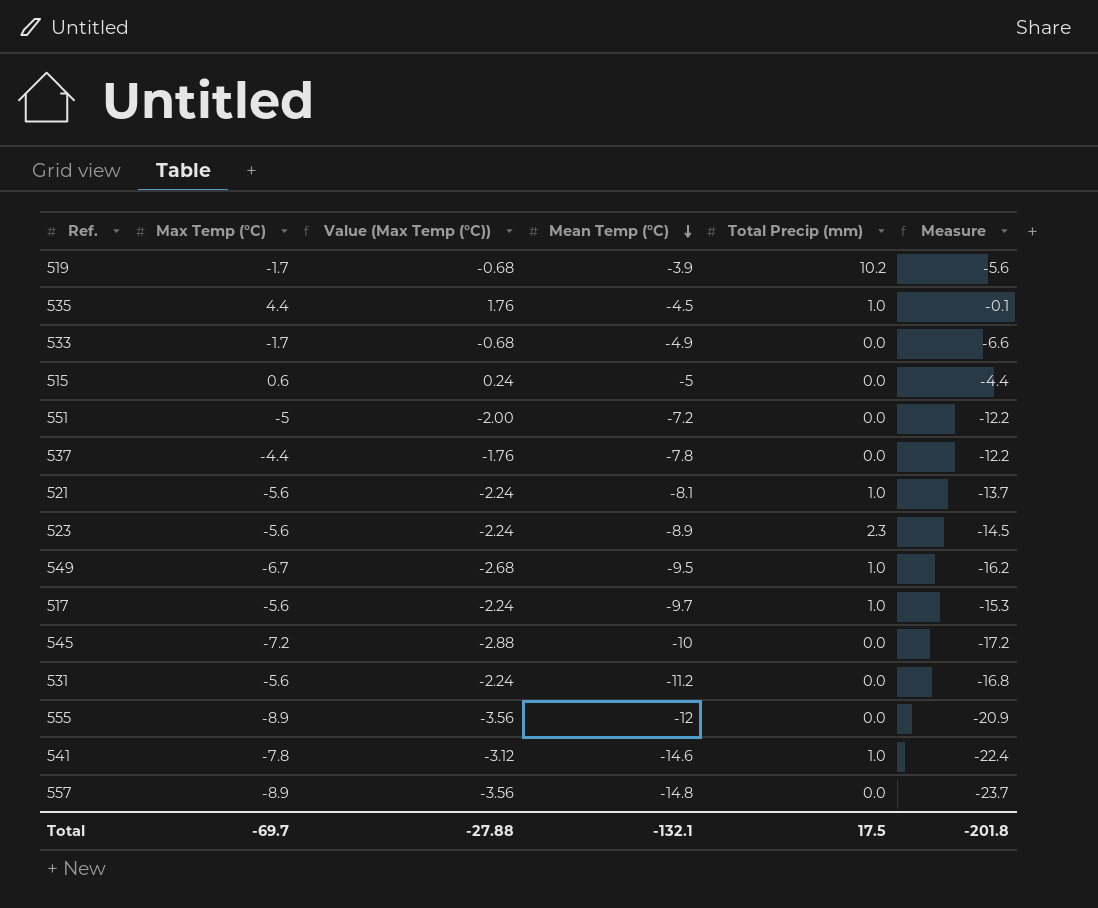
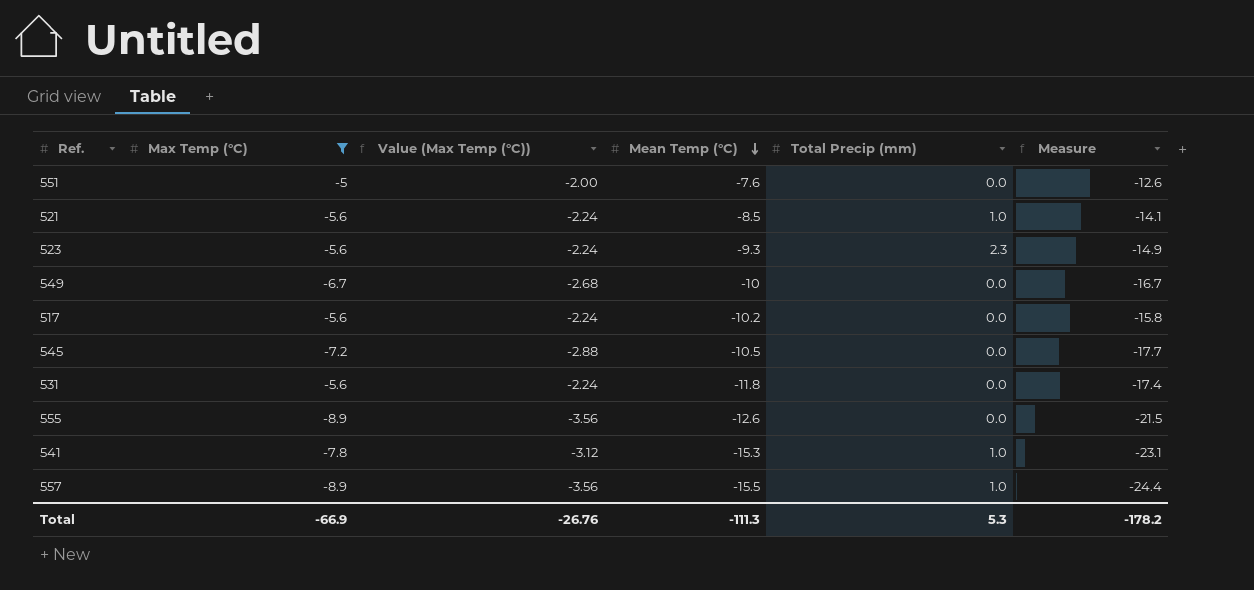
filter: none -> Max Temp (°C) <= -5
551 | Mean Temp (°C): -7.2 -> -7.6
551 | Measure: -12.2 -> -12.6
521 | Mean Temp (°C): -8.1 -> -8.5
521 | Measure: -13.7 -> -14.1
523 | Mean Temp (°C): -8.9 -> -9.3
523 | Measure: -14.5 -> -14.9
549 | Mean Temp (°C): -9.5 -> -10
549 | Total Precip (mm): 1.0 -> 0.0
549 | Measure: -16.2 -> -16.7
517 | Mean Temp (°C): -9.7 -> -10.2
517 | Total Precip (mm): 1.0 -> 0.0
517 | Measure: -15.3 -> -15.8
545 | Mean Temp (°C): -10 -> -10.5
545 | Measure: -17.2 -> -17.7
531 | Mean Temp (°C): -11.2 -> -11.8
531 | Measure: -16.8 -> -17.4
555 | Mean Temp (°C): -12 -> -12.6
555 | Measure: -20.9 -> -21.5
541 | Mean Temp (°C): -14.6 -> -15.3
541 | Measure: -22.4 -> -23.1
557 | Mean Temp (°C): -14.8 -> -15.5
557 | Total Precip (mm): 0.0 -> 1.0
557 | Measure: -23.7 -> -24.4
Total | Max Temp (°C): -69.7 -> -66.9
Total | Value (Max Temp (°C)): -27.88 -> -26.76
Total | Mean Temp (°C): -132.1 -> -111.3
Total | Total Precip (mm): 17.5 -> 5.3
Total | Measure: -201.8 -> -178.2

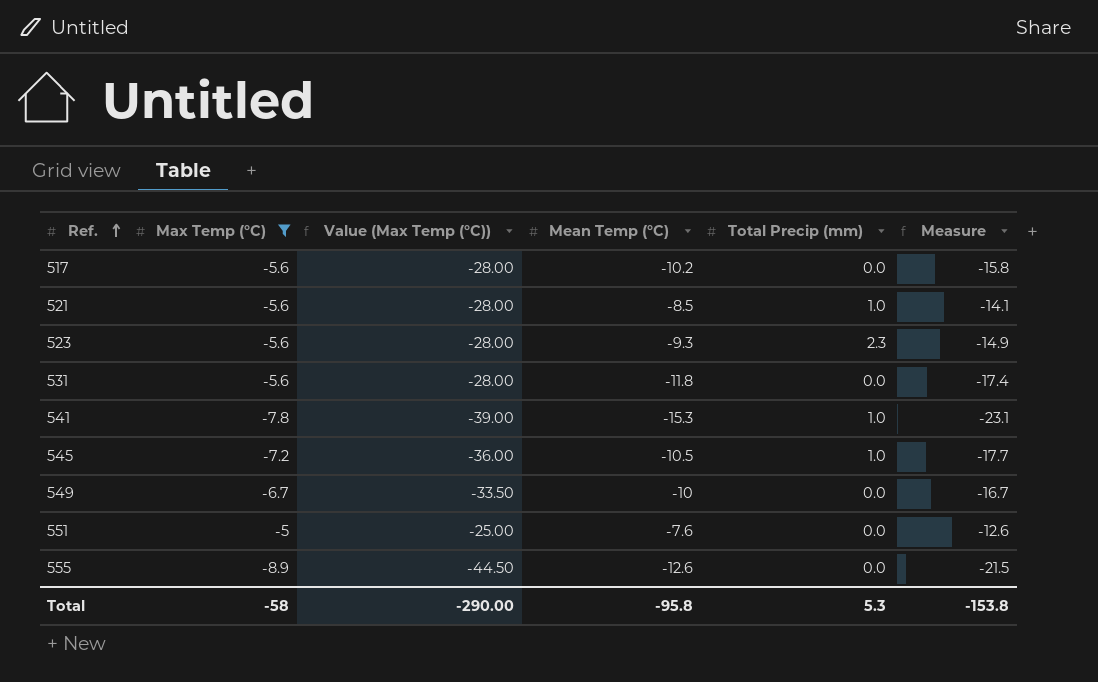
row order: Mean Temp (°C) descending -> Ref. ascending
column Value (Max Temp (°C)) | formula: [Max Temp (°C)] * 0.4 -> [Max Temp (°C)] * 5
row 557: -8.9 | -3.56 | -15.5 | 1.0 | -24.4 -> none
545 | Total Precip (mm): 0.0 -> 1.0
Total | Max Temp (°C): -66.9 -> -58
Total | Value (Max Temp (°C)): -26.76 -> -290.00
Total | Mean Temp (°C): -111.3 -> -95.8
Total | Measure: -178.2 -> -153.8

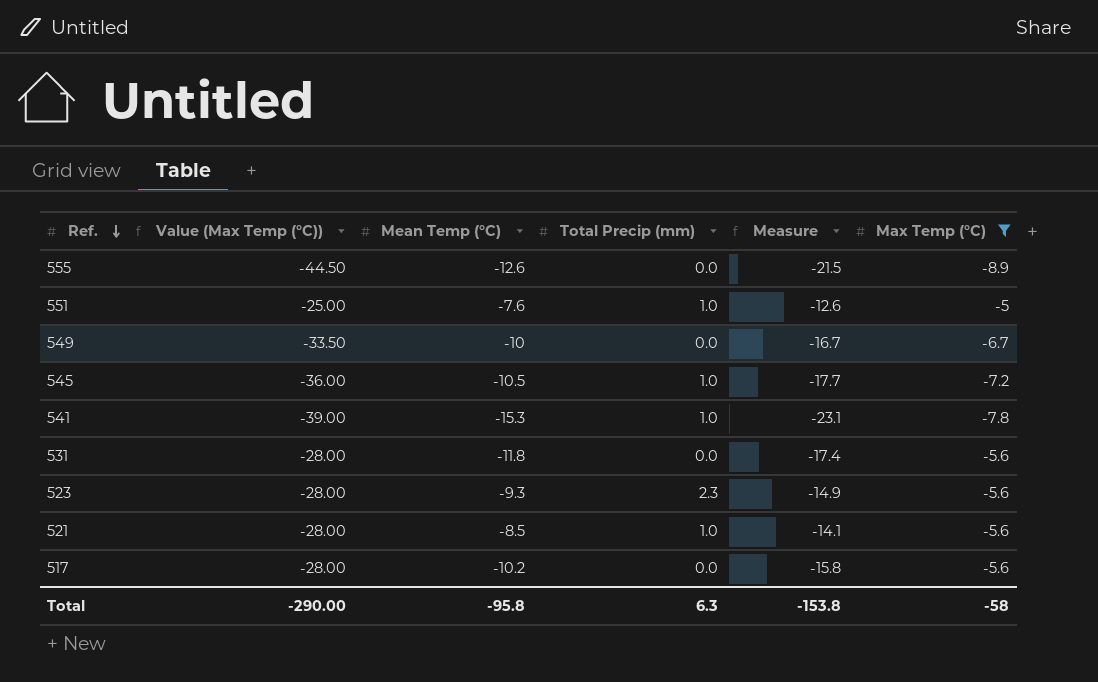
row order: Ref. ascending -> Ref. descending
column Max Temp (°C) | position: 2 -> 6
551 | Total Precip (mm): 0.0 -> 1.0
Total | Total Precip (mm): 5.3 -> 6.3

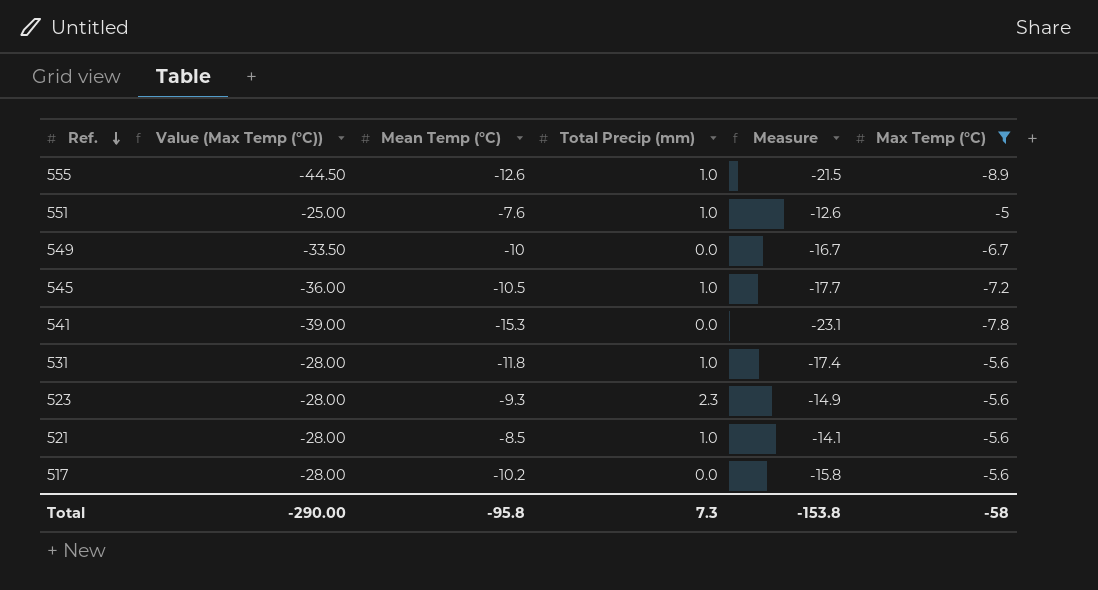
555 | Total Precip (mm): 0.0 -> 1.0
541 | Total Precip (mm): 1.0 -> 0.0
531 | Total Precip (mm): 0.0 -> 1.0
Total | Total Precip (mm): 6.3 -> 7.3

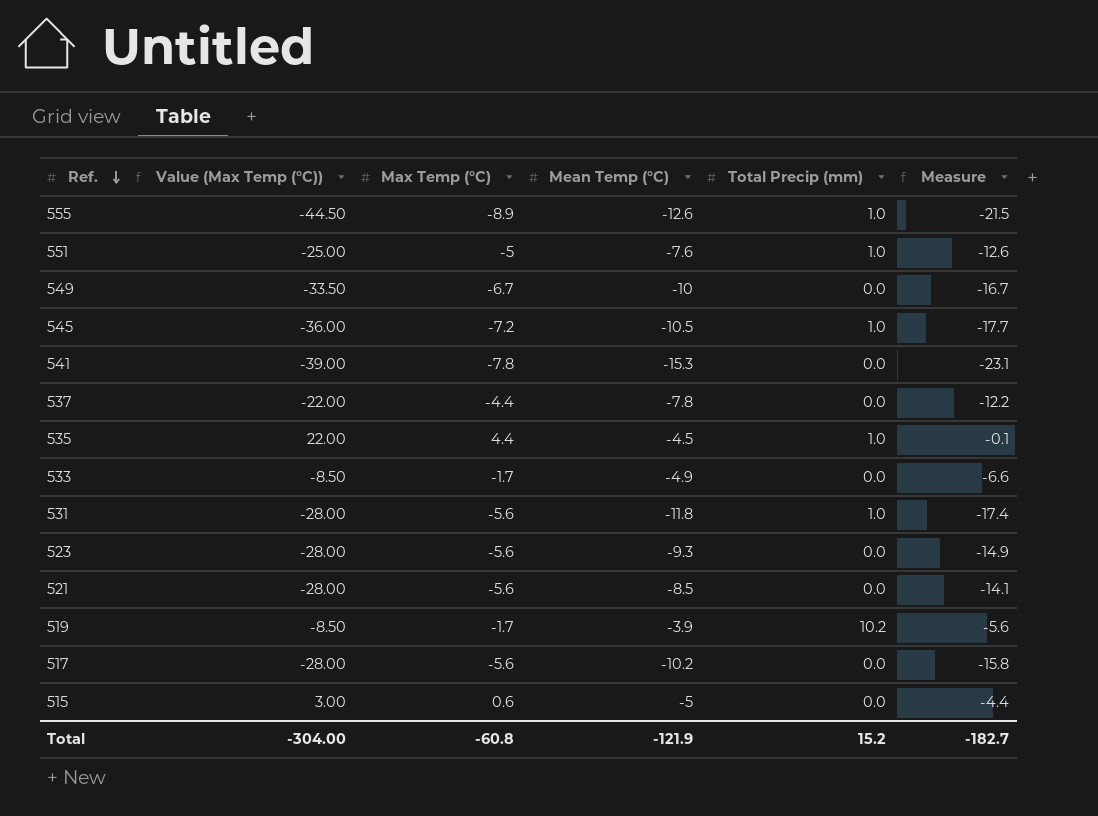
filter: Max Temp (°C) <= -5 -> none
column Max Temp (°C) | position: 6 -> 3
523 | Total Precip (mm): 2.3 -> 0.0
521 | Total Precip (mm): 1.0 -> 0.0
Total | Value (Max Temp (°C)): -290.00 -> -304.00
Total | Max Temp (°C): -58 -> -60.8
Total | Mean Temp (°C): -95.8 -> -121.9
Total | Total Precip (mm): 7.3 -> 15.2
Total | Measure: -153.8 -> -182.7

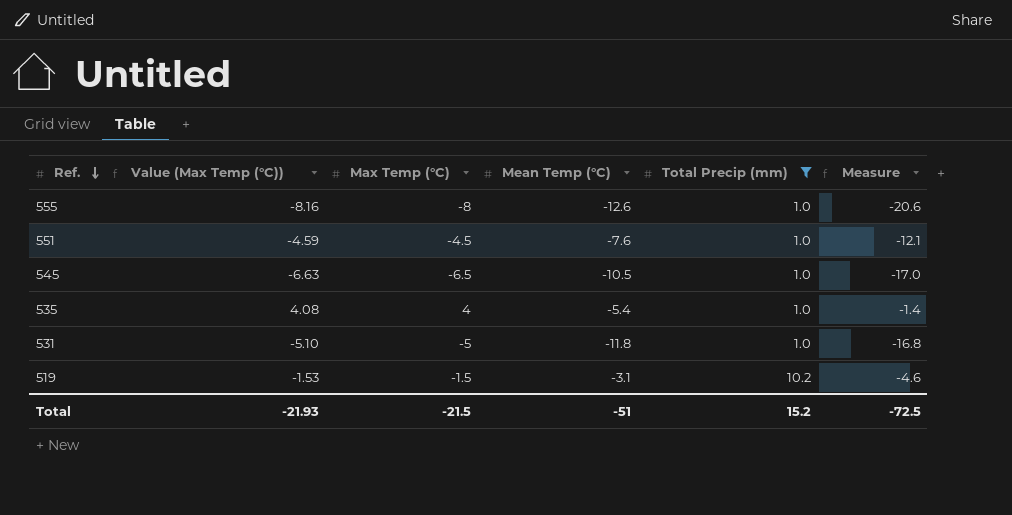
filter: none -> Total Precip (mm) != 0.0
column Value (Max Temp (°C)) | formula: [Max Temp (°C)] * 5 -> [Max Temp (°C)] * 1.02
555 | Max Temp (°C): -8.9 -> -8
555 | Measure: -21.5 -> -20.6
551 | Max Temp (°C): -5 -> -4.5
551 | Measure: -12.6 -> -12.1
545 | Max Temp (°C): -7.2 -> -6.5
545 | Measure: -17.7 -> -17.0
535 | Max Temp (°C): 4.4 -> 4
535 | Mean Temp (°C): -4.5 -> -5.4
535 | Measure: -0.1 -> -1.4
531 | Max Temp (°C): -5.6 -> -5
531 | Measure: -17.4 -> -16.8
519 | Max Temp (°C): -1.7 -> -1.5
519 | Mean Temp (°C): -3.9 -> -3.1
519 | Measure: -5.6 -> -4.6
Total | Value (Max Temp (°C)): -304.00 -> -21.93
Total | Max Temp (°C): -60.8 -> -21.5
Total | Mean Temp (°C): -121.9 -> -51
Total | Measure: -182.7 -> -72.5

